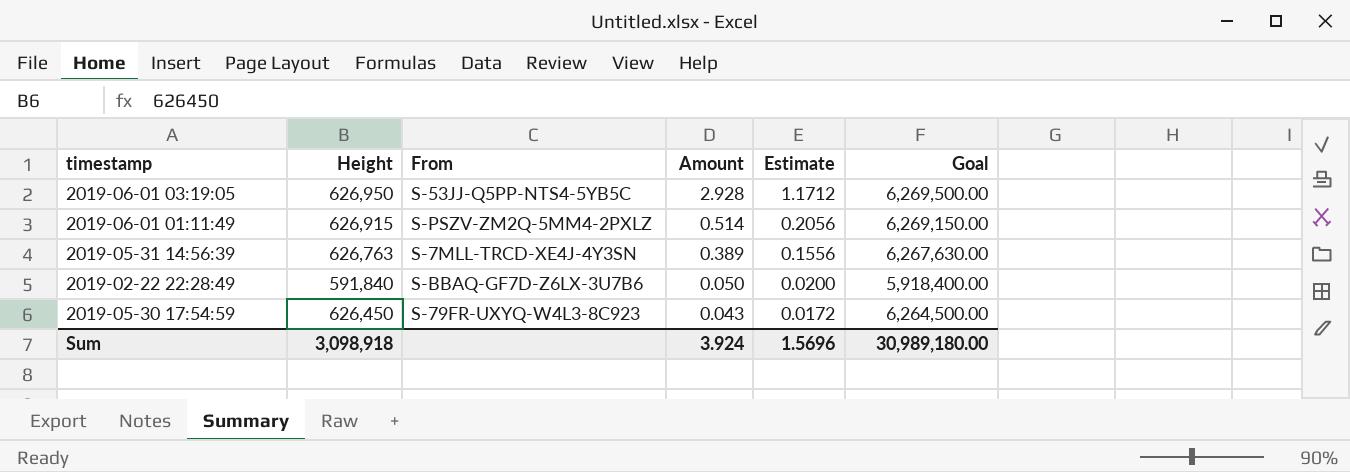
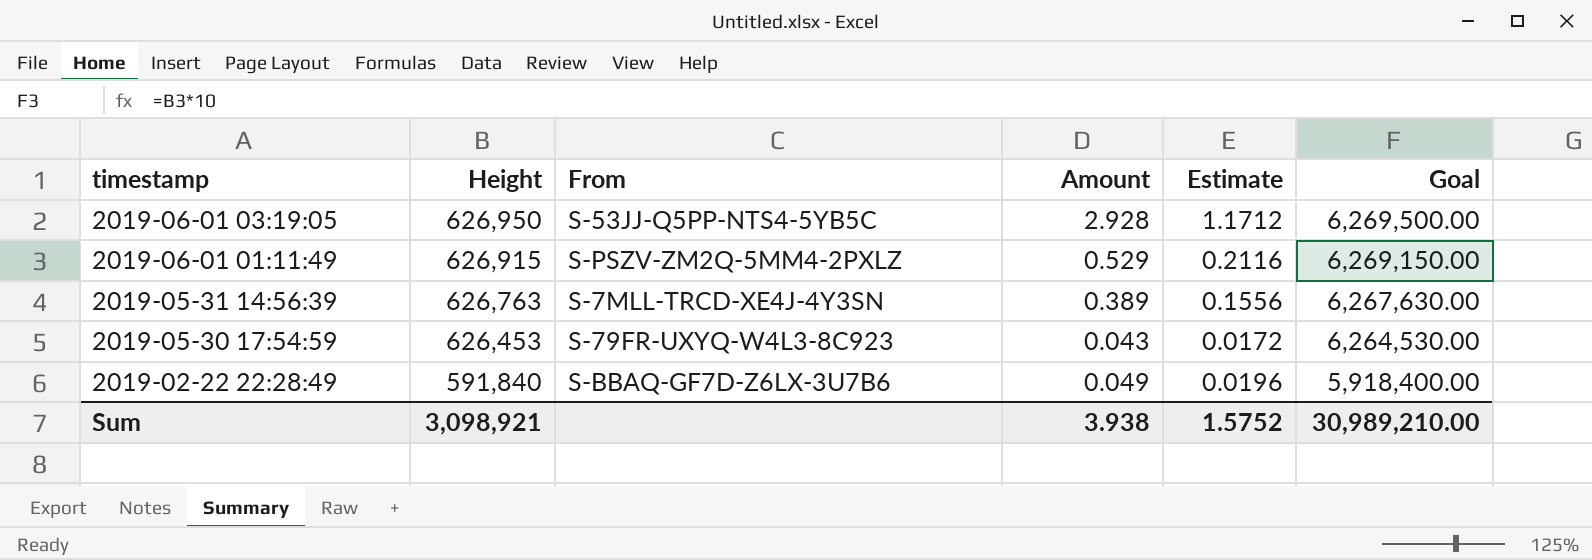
row order: Amount descending -> timestamp descending
2019-06-01 01:11:49 | Amount: 0.514 -> 0.529
2019-06-01 01:11:49 | Estimate: 0.2056 -> 0.2116
2019-05-30 17:54:59 | Height: 626,450 -> 626,453
2019-05-30 17:54:59 | Goal: 6,264,500.00 -> 6,264,530.00
2019-02-22 22:28:49 | Amount: 0.050 -> 0.049
2019-02-22 22:28:49 | Estimate: 0.0200 -> 0.0196
Sum | Height: 3,098,918 -> 3,098,921
Sum | Amount: 3.924 -> 3.938
Sum | Estimate: 1.5696 -> 1.5752
Sum | Goal: 30,989,180.00 -> 30,989,210.00

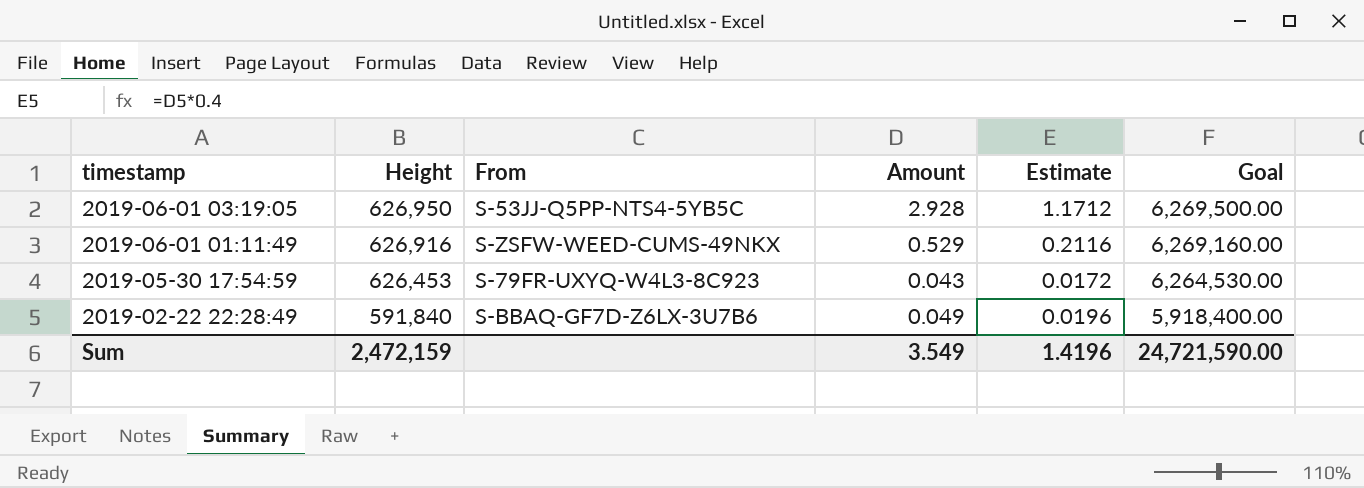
row 2019-05-31 14:56:39: 626,763 | S-7MLL-TRCD-XE4J-4Y3SN | 0.389 | 0.1556 | 6,267,630.00 -> none
2019-06-01 01:11:49 | Height: 626,915 -> 626,916
2019-06-01 01:11:49 | From: S-PSZV-ZM2Q-5MM4-2PXLZ -> S-ZSFW-WEED-CUMS-49NKX
2019-06-01 01:11:49 | Goal: 6,269,150.00 -> 6,269,160.00
Sum | Height: 3,098,921 -> 2,472,159
Sum | Amount: 3.938 -> 3.549
Sum | Estimate: 1.5752 -> 1.4196
Sum | Goal: 30,989,210.00 -> 24,721,590.00

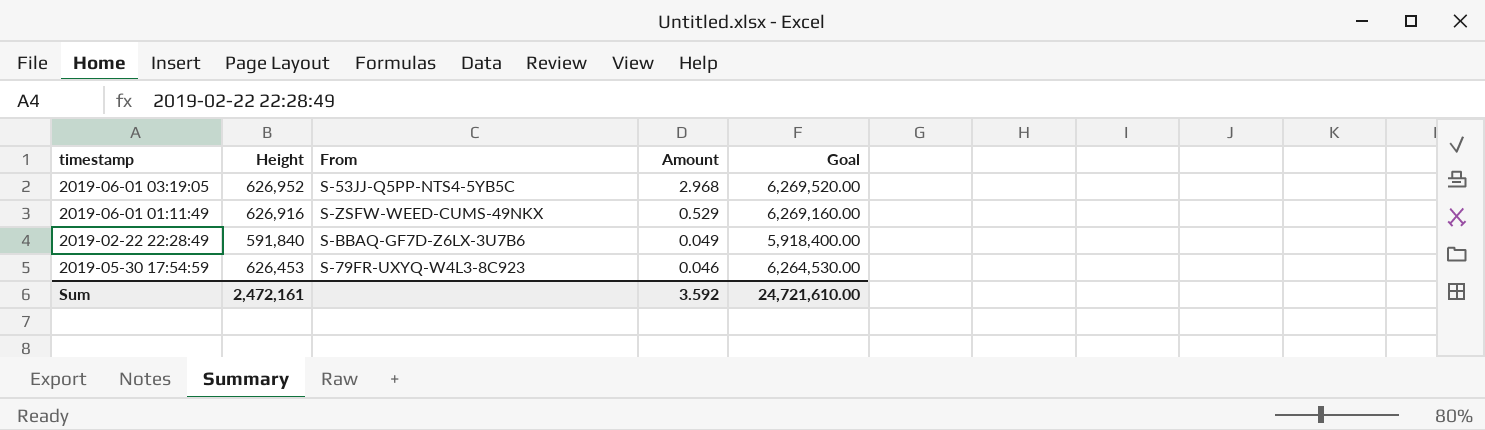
row order: timestamp descending -> Amount descending
column Estimate | formula: [Amount] * 0.4 -> none
2019-06-01 03:19:05 | Height: 626,950 -> 626,952
2019-06-01 03:19:05 | Amount: 2.928 -> 2.968
2019-06-01 03:19:05 | Goal: 6,269,500.00 -> 6,269,520.00
2019-05-30 17:54:59 | Amount: 0.043 -> 0.046
Sum | Height: 2,472,159 -> 2,472,161
Sum | Amount: 3.549 -> 3.592
Sum | Goal: 24,721,590.00 -> 24,721,610.00

